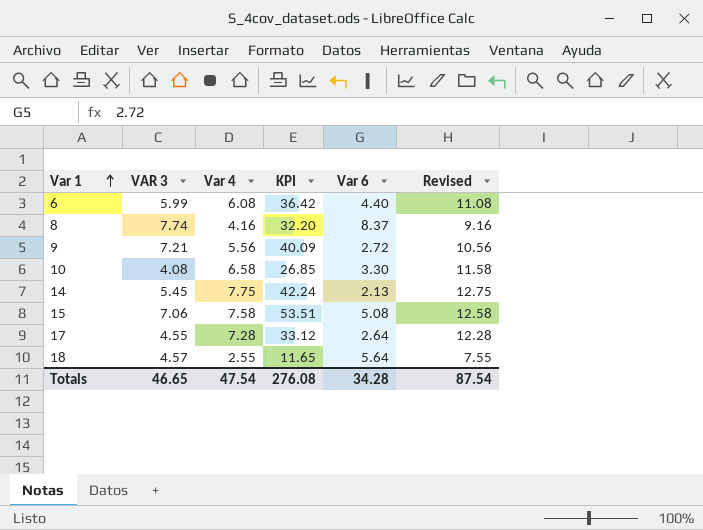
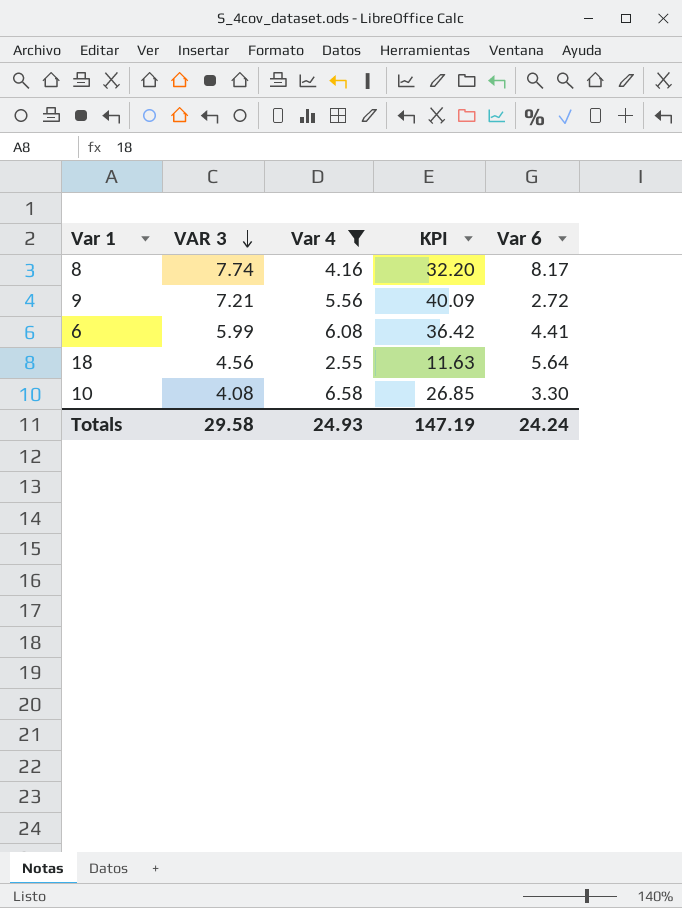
filter: none -> Var 4 <= 6.58
row order: Var 1 ascending -> VAR 3 descending
column Revised | formula: [Var 4] + 5 -> none
8 | Var 6: 8.37 -> 8.17
6 | Var 6: 4.40 -> 4.41
18 | VAR 3: 4.57 -> 4.56
18 | KPI: 11.65 -> 11.63
Totals | VAR 3: 46.65 -> 29.58
Totals | Var 4: 47.54 -> 24.93
Totals | KPI: 276.08 -> 147.19
Totals | Var 6: 34.28 -> 24.24

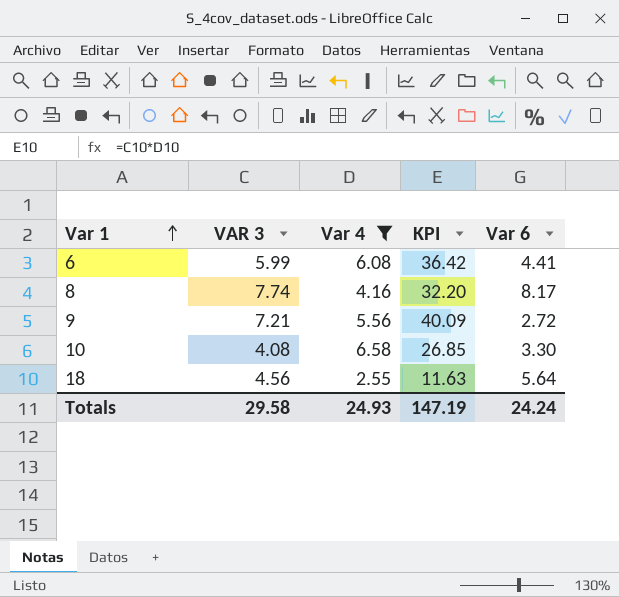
row order: VAR 3 descending -> Var 1 ascending

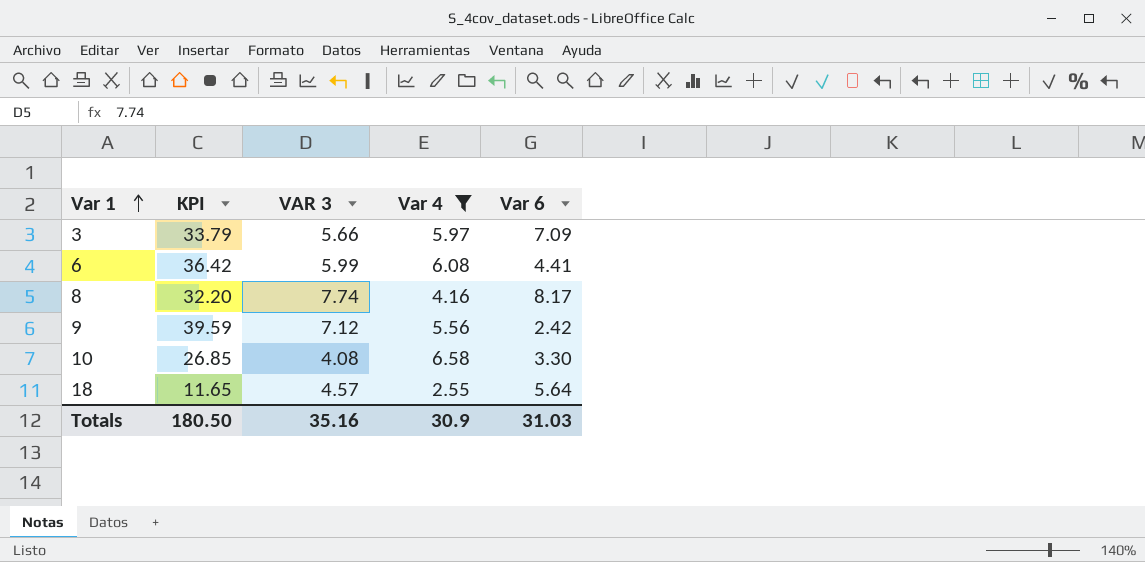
column KPI | position: 4 -> 2
row 3: none -> 33.79 | 5.66 | 5.97 | 7.09
9 | KPI: 40.09 -> 39.59
9 | VAR 3: 7.21 -> 7.12
9 | Var 6: 2.72 -> 2.42
18 | KPI: 11.63 -> 11.65
18 | VAR 3: 4.56 -> 4.57
Totals | KPI: 147.19 -> 180.50
Totals | VAR 3: 29.58 -> 35.16
Totals | Var 4: 24.93 -> 30.9
Totals | Var 6: 24.24 -> 31.03

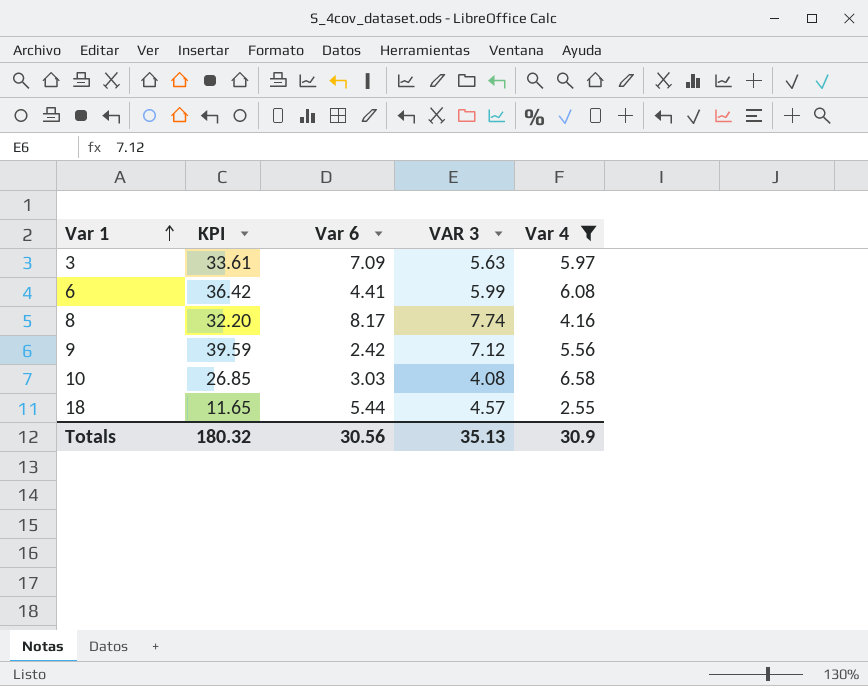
column Var 6 | position: 5 -> 3
3 | KPI: 33.79 -> 33.61
3 | VAR 3: 5.66 -> 5.63
10 | Var 6: 3.30 -> 3.03
18 | Var 6: 5.64 -> 5.44
Totals | KPI: 180.50 -> 180.32
Totals | Var 6: 31.03 -> 30.56
Totals | VAR 3: 35.16 -> 35.13

